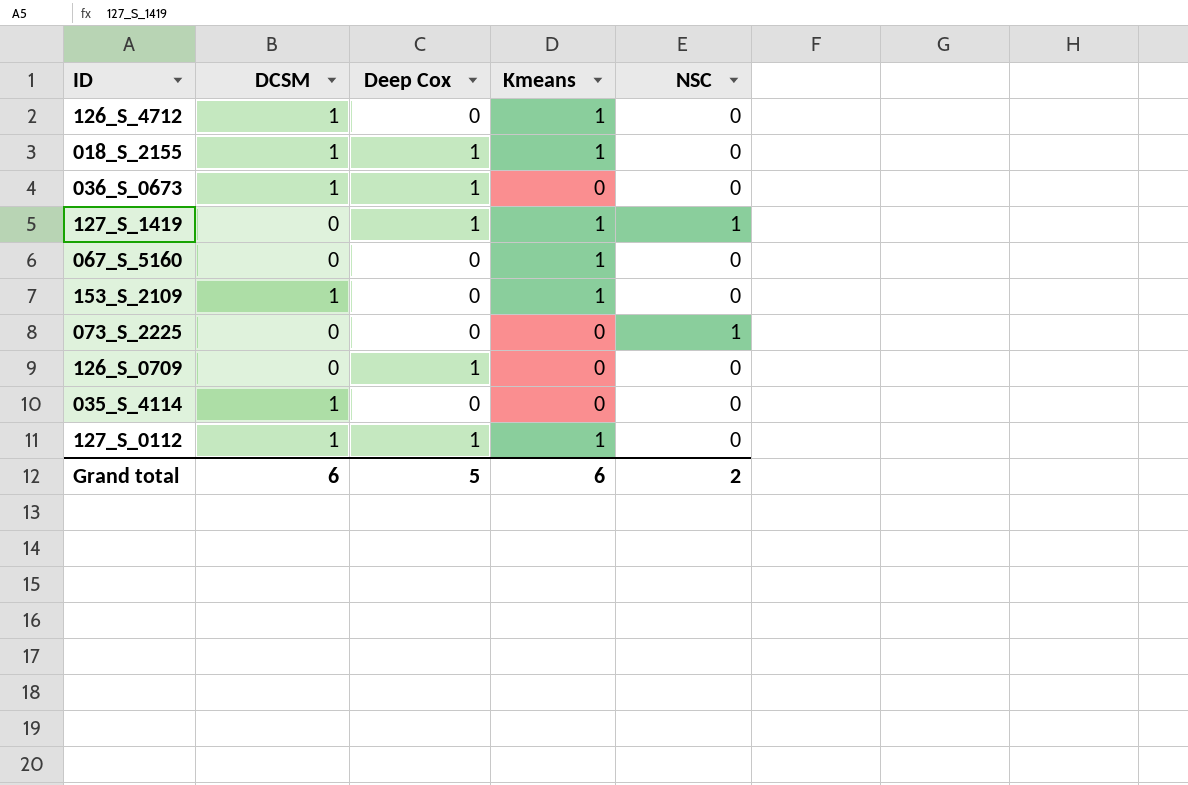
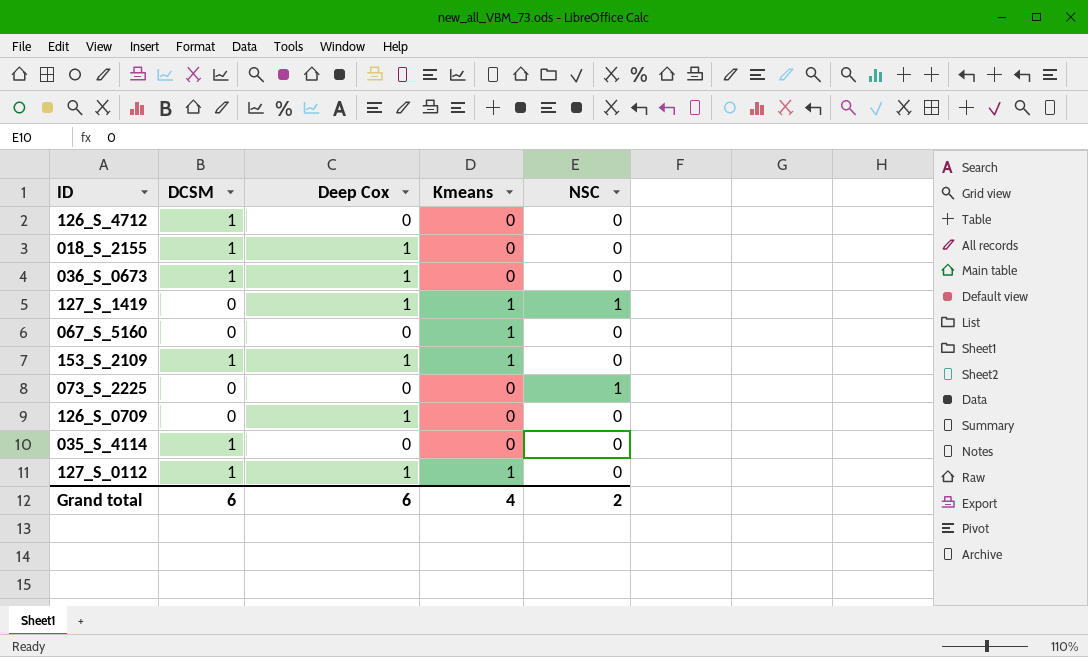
126_S_4712 | Kmeans: 1 -> 0
018_S_2155 | Kmeans: 1 -> 0
153_S_2109 | Deep Cox: 0 -> 1
Grand total | Deep Cox: 5 -> 6
Grand total | Kmeans: 6 -> 4

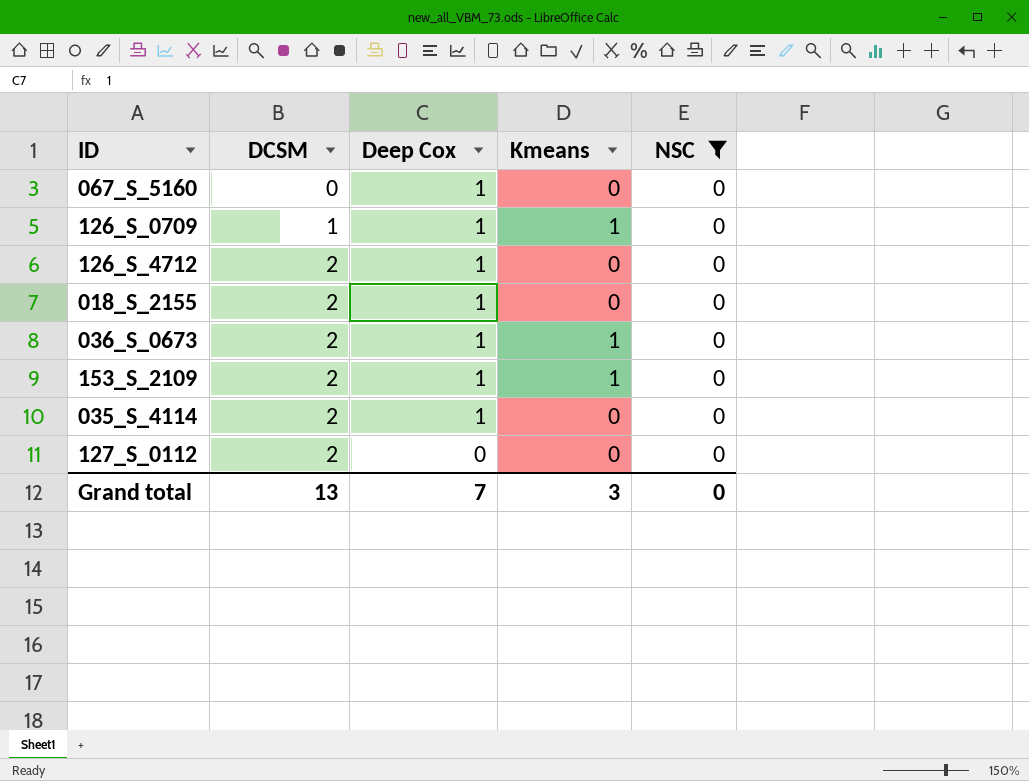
filter: none -> NSC = 0
row order: none -> DCSM ascending
067_S_5160 | Deep Cox: 0 -> 1
067_S_5160 | Kmeans: 1 -> 0
126_S_0709 | DCSM: 0 -> 1
126_S_0709 | Kmeans: 0 -> 1
126_S_4712 | DCSM: 1 -> 2
126_S_4712 | Deep Cox: 0 -> 1
018_S_2155 | DCSM: 1 -> 2
036_S_0673 | DCSM: 1 -> 2
036_S_0673 | Kmeans: 0 -> 1
153_S_2109 | DCSM: 1 -> 2
035_S_4114 | DCSM: 1 -> 2
035_S_4114 | Deep Cox: 0 -> 1
127_S_0112 | DCSM: 1 -> 2
127_S_0112 | Deep Cox: 1 -> 0
127_S_0112 | Kmeans: 1 -> 0
Grand total | DCSM: 6 -> 13
Grand total | Deep Cox: 6 -> 7
Grand total | Kmeans: 4 -> 3
Grand total | NSC: 2 -> 0

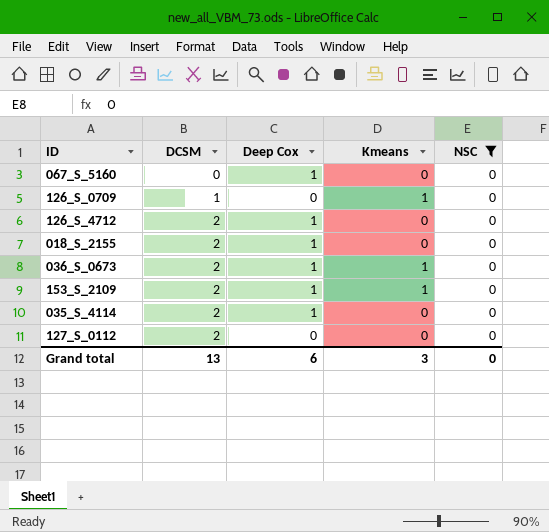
126_S_0709 | Deep Cox: 1 -> 0
Grand total | Deep Cox: 7 -> 6

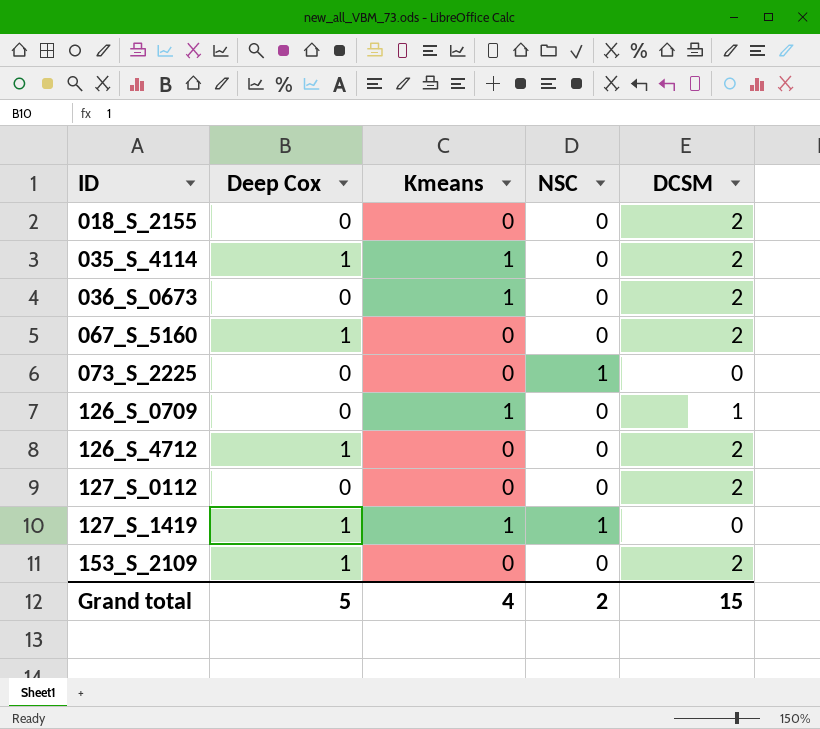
filter: NSC = 0 -> none
row order: DCSM ascending -> ID ascending
column DCSM | position: 2 -> 5
018_S_2155 | Deep Cox: 1 -> 0
035_S_4114 | Kmeans: 0 -> 1
036_S_0673 | Deep Cox: 1 -> 0
067_S_5160 | DCSM: 0 -> 2
153_S_2109 | Kmeans: 1 -> 0
Grand total | Deep Cox: 6 -> 5
Grand total | Kmeans: 3 -> 4
Grand total | NSC: 0 -> 2
Grand total | DCSM: 13 -> 15

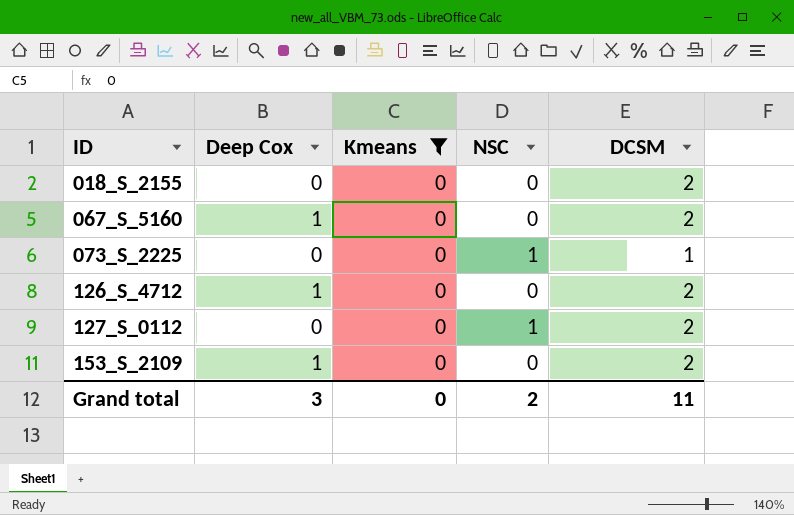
filter: none -> Kmeans = 0
073_S_2225 | DCSM: 0 -> 1
127_S_0112 | NSC: 0 -> 1
Grand total | Deep Cox: 5 -> 3
Grand total | Kmeans: 4 -> 0
Grand total | DCSM: 15 -> 11

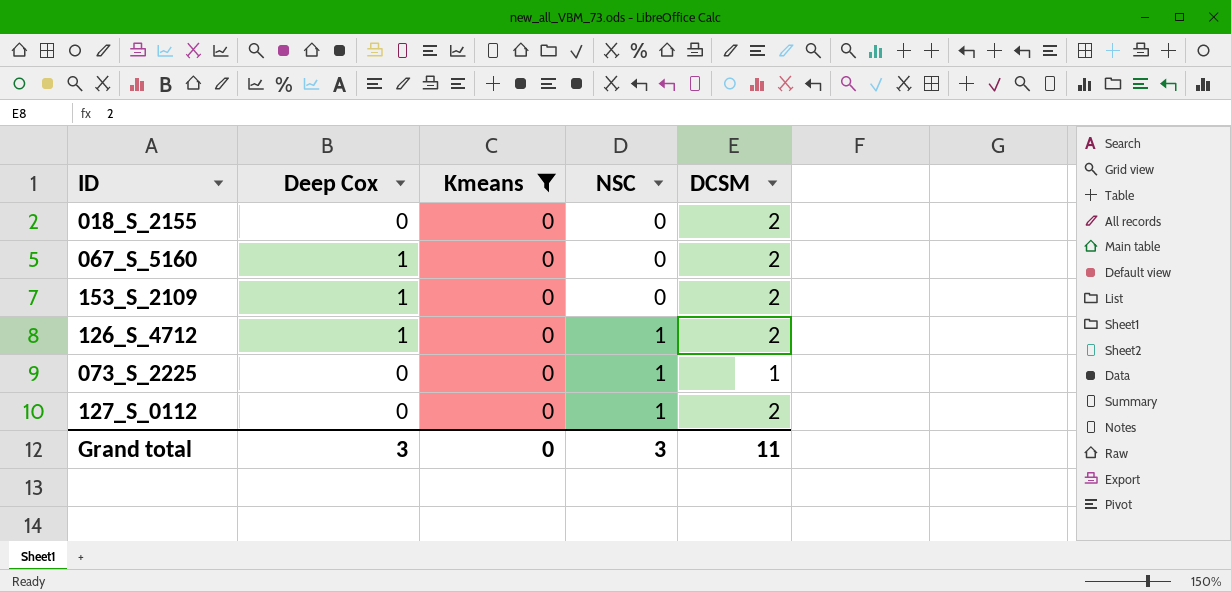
row order: ID ascending -> NSC ascending
126_S_4712 | NSC: 0 -> 1
Grand total | NSC: 2 -> 3

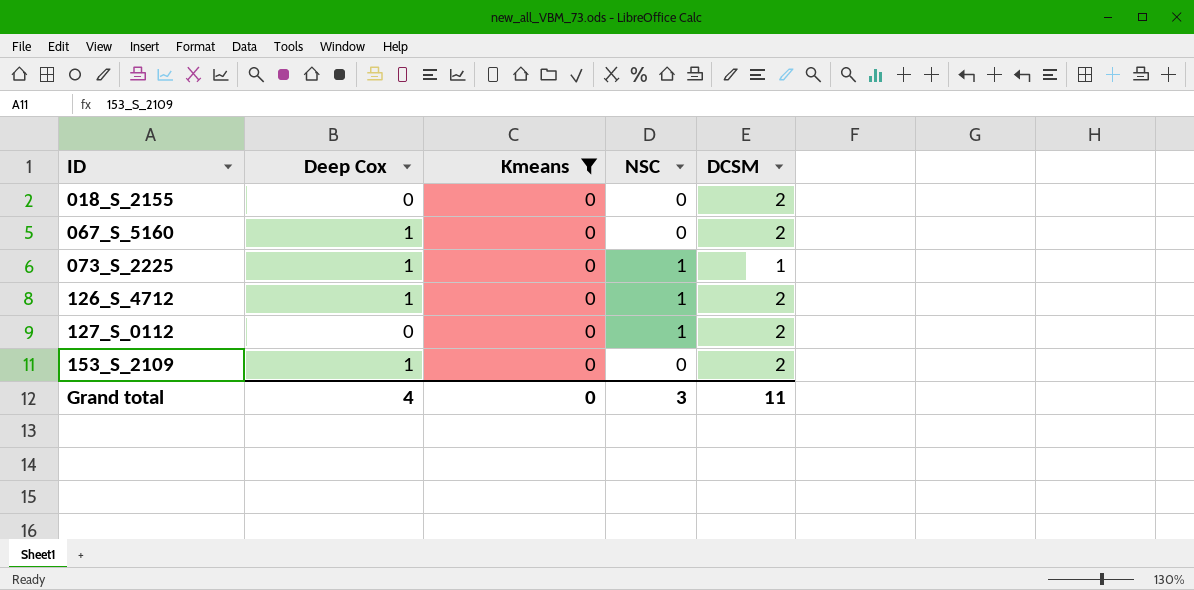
row order: NSC ascending -> ID ascending
073_S_2225 | Deep Cox: 0 -> 1
Grand total | Deep Cox: 3 -> 4

